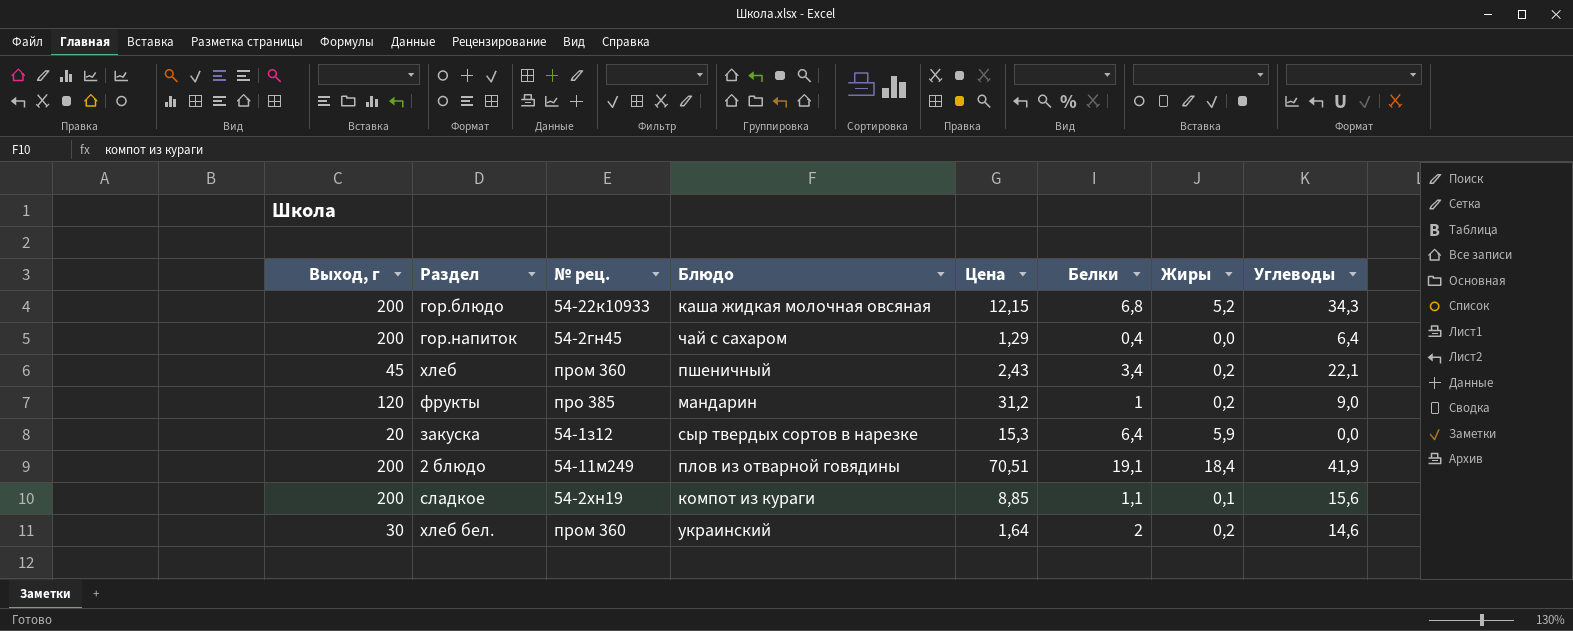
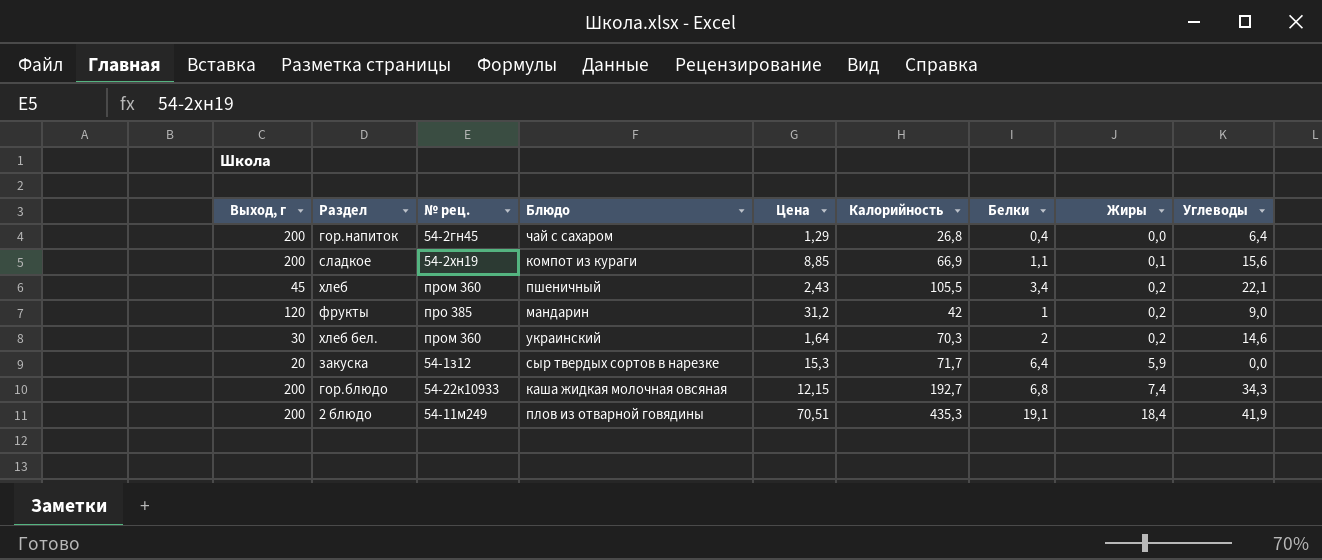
row order: none -> Жиры ascending
column Калорийность | position: none -> 6
гор.блюдо | Жиры: 5,2 -> 7,4

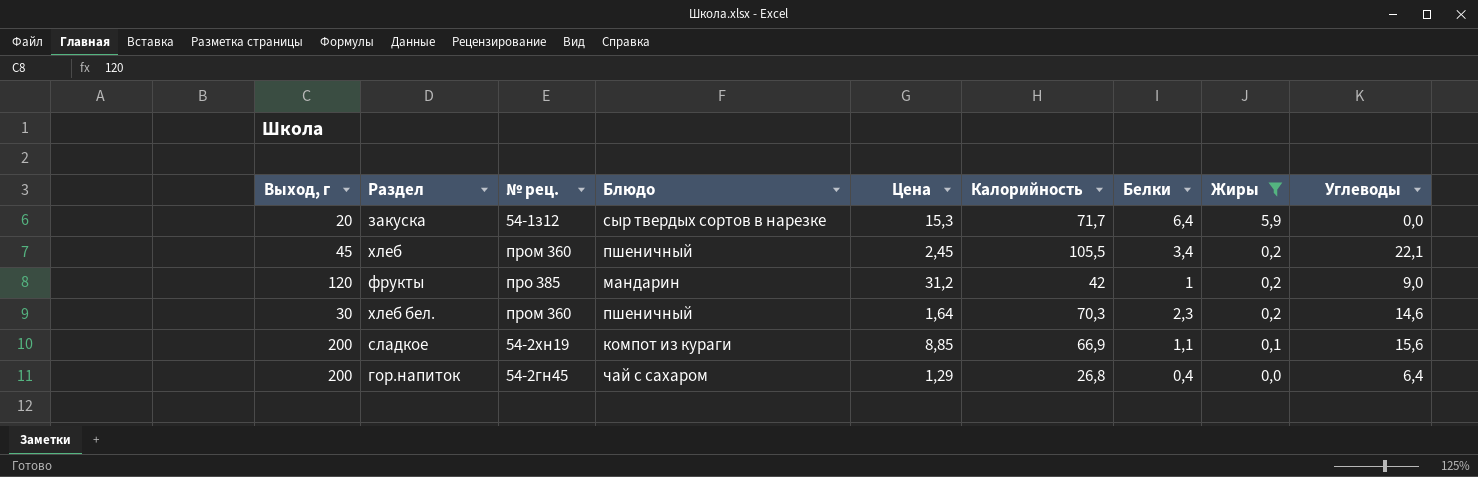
filter: none -> Жиры <= 5,9
row order: Жиры ascending -> Жиры descending
хлеб | Цена: 2,43 -> 2,45
хлеб бел. | Блюдо: украинский -> пшеничный
хлеб бел. | Белки: 2 -> 2,3

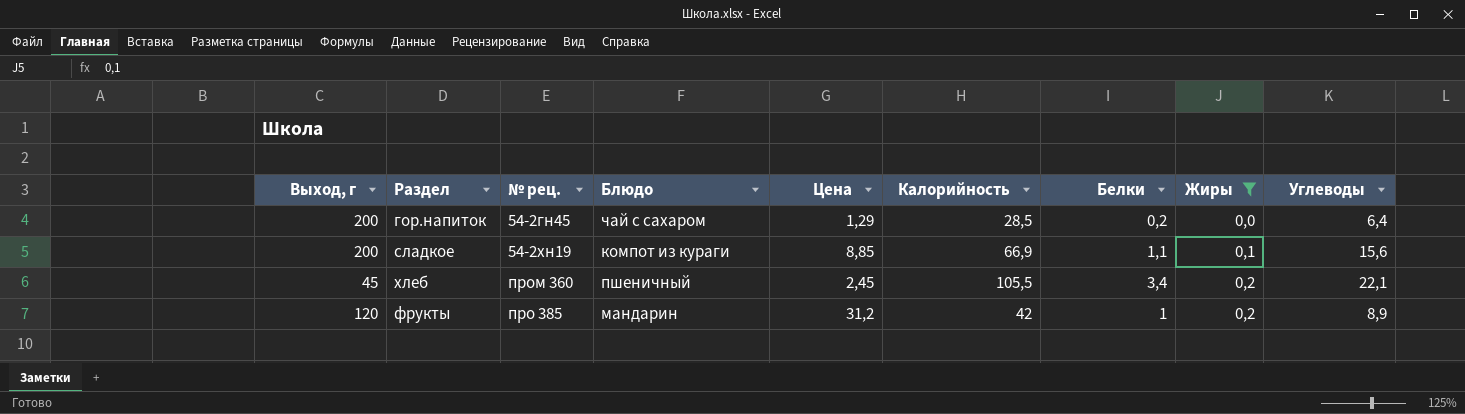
row order: Жиры descending -> Жиры ascending
row закуска: 20 | 54-1з12 | сыр твердых сортов в нарезке | 15,3 | 71,7 | 6,4 | 5,9 | 0,0 -> none
row хлеб бел.: 30 | пром 360 | пшеничный | 1,64 | 70,3 | 2,3 | 0,2 | 14,6 -> none
гор.напиток | Калорийность: 26,8 -> 28,5
гор.напиток | Белки: 0,4 -> 0,2
фрукты | Углеводы: 9,0 -> 8,9

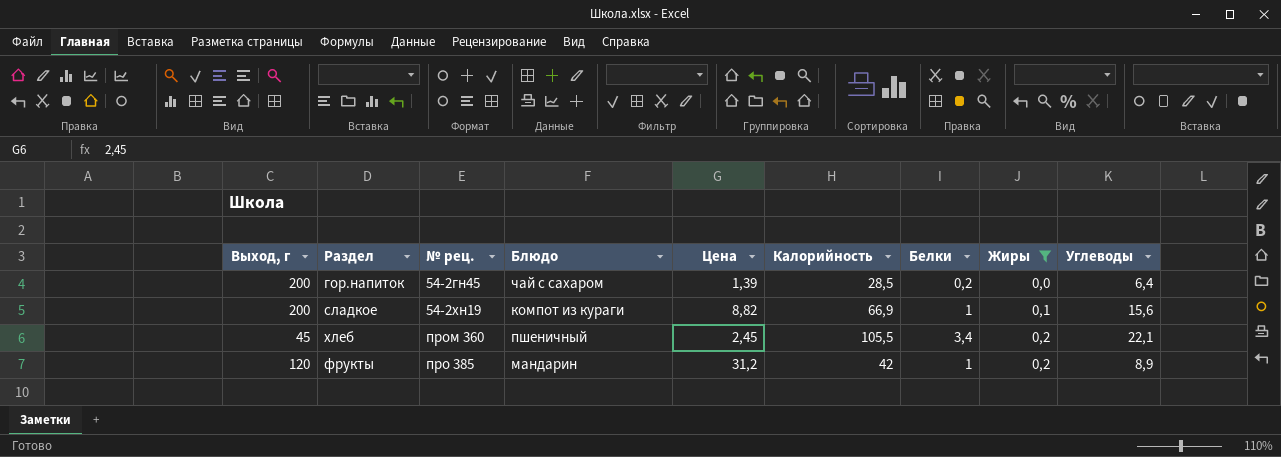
гор.напиток | Цена: 1,29 -> 1,39
сладкое | Цена: 8,85 -> 8,82
сладкое | Белки: 1,1 -> 1

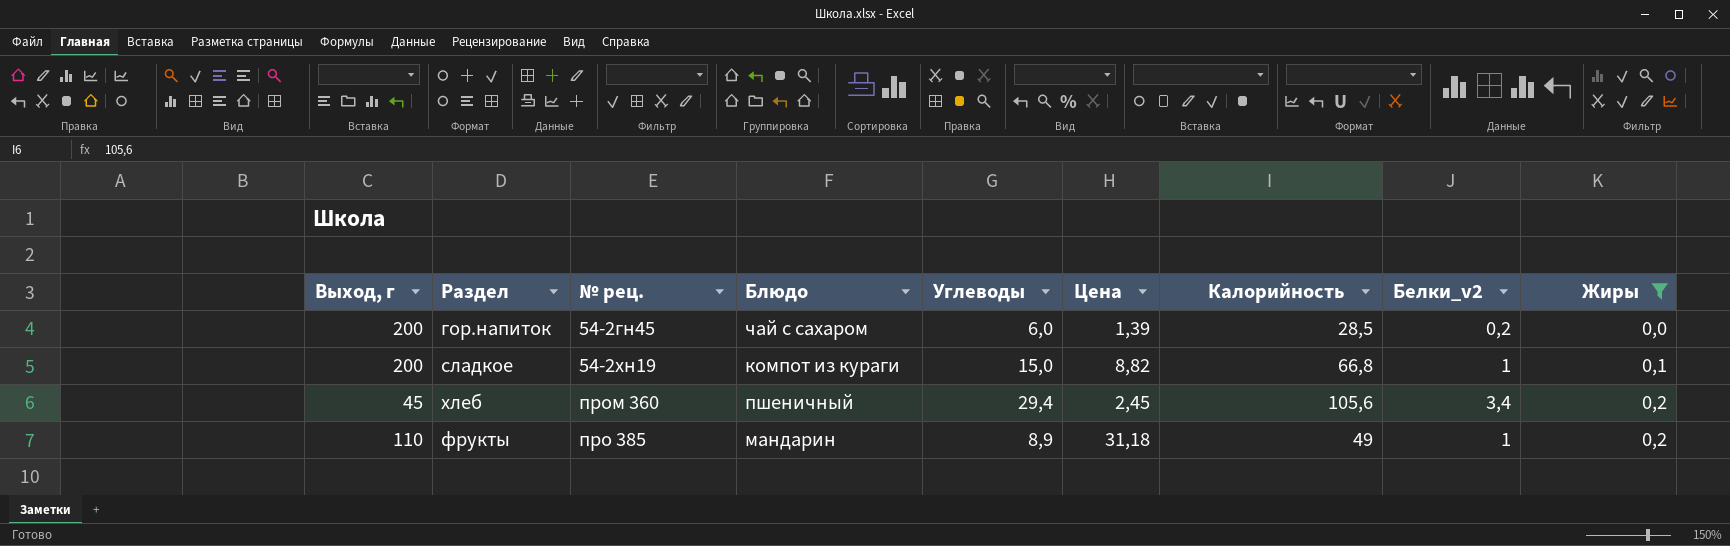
column Углеводы | position: 9 -> 5
column name: Белки -> Белки_v2
гор.напиток | Углеводы: 6,4 -> 6,0
сладкое | Углеводы: 15,6 -> 15,0
сладкое | Калорийность: 66,9 -> 66,8
хлеб | Углеводы: 22,1 -> 29,4
хлеб | Калорийность: 105,5 -> 105,6
фрукты | Выход, г: 120 -> 110
фрукты | Цена: 31,2 -> 31,18
фрукты | Калорийность: 42 -> 49

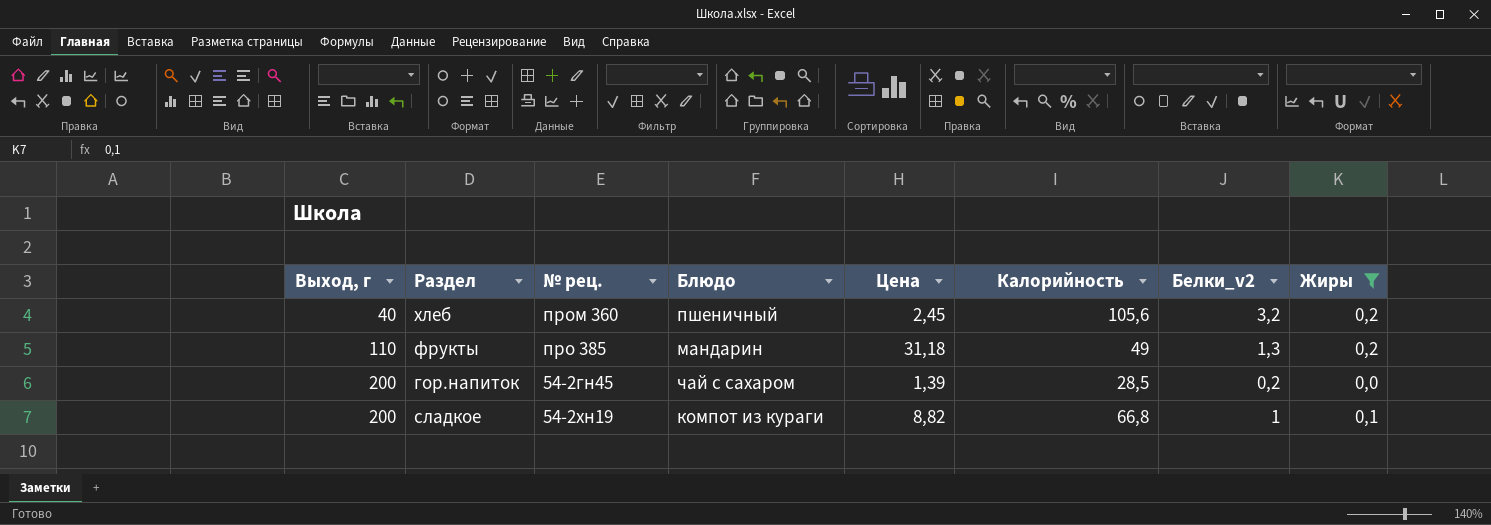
row order: Жиры ascending -> Выход, г ascending
column Углеводы | position: 5 -> none
хлеб | Выход, г: 45 -> 40
хлеб | Белки_v2: 3,4 -> 3,2
фрукты | Белки_v2: 1 -> 1,3

